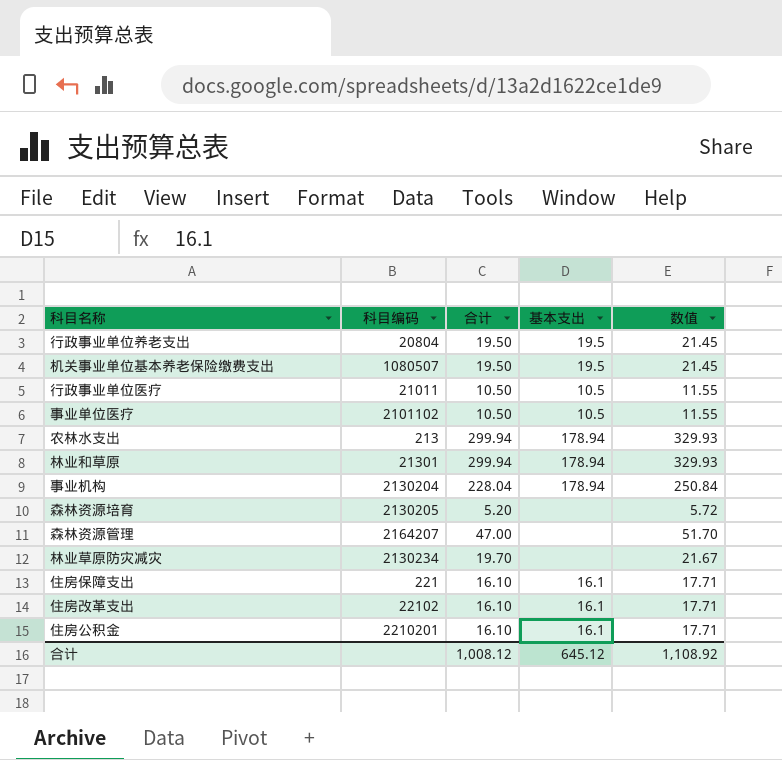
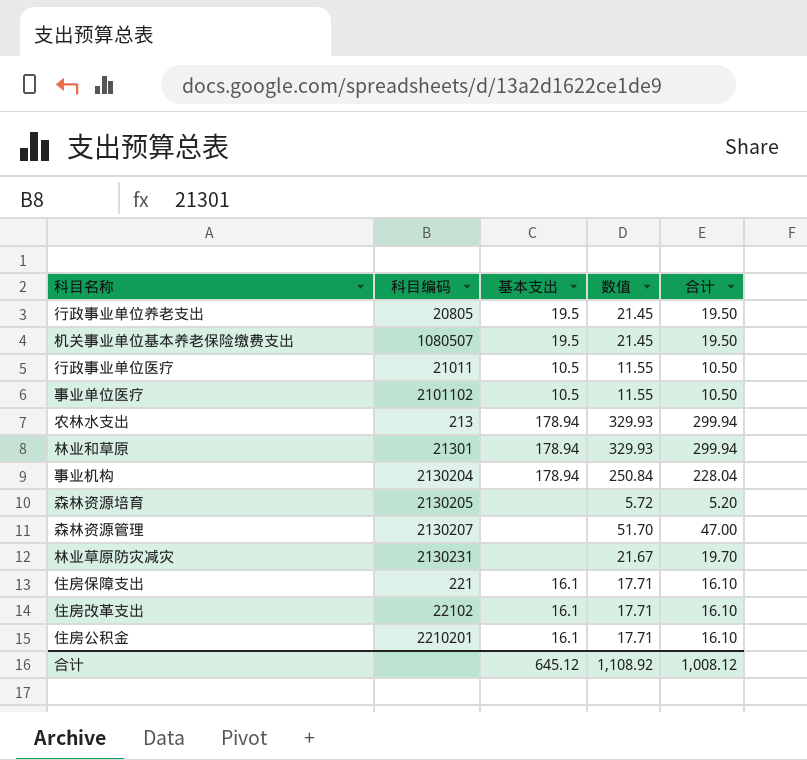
column 合计 | position: 3 -> 5
行政事业单位养老支出 | 科目编码: 20804 -> 20805
森林资源管理 | 科目编码: 2164207 -> 2130207
林业草原防灾减灾 | 科目编码: 2130234 -> 2130231

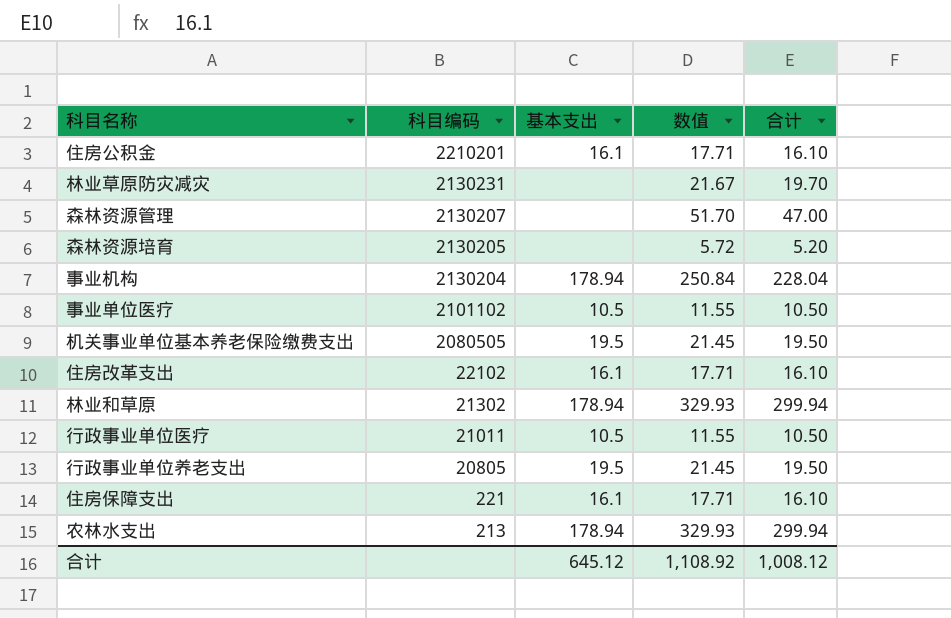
row order: none -> 科目编码 descending
机关事业单位基本养老保险缴费支出 | 科目编码: 1080507 -> 2080505
林业和草原 | 科目编码: 21301 -> 21302

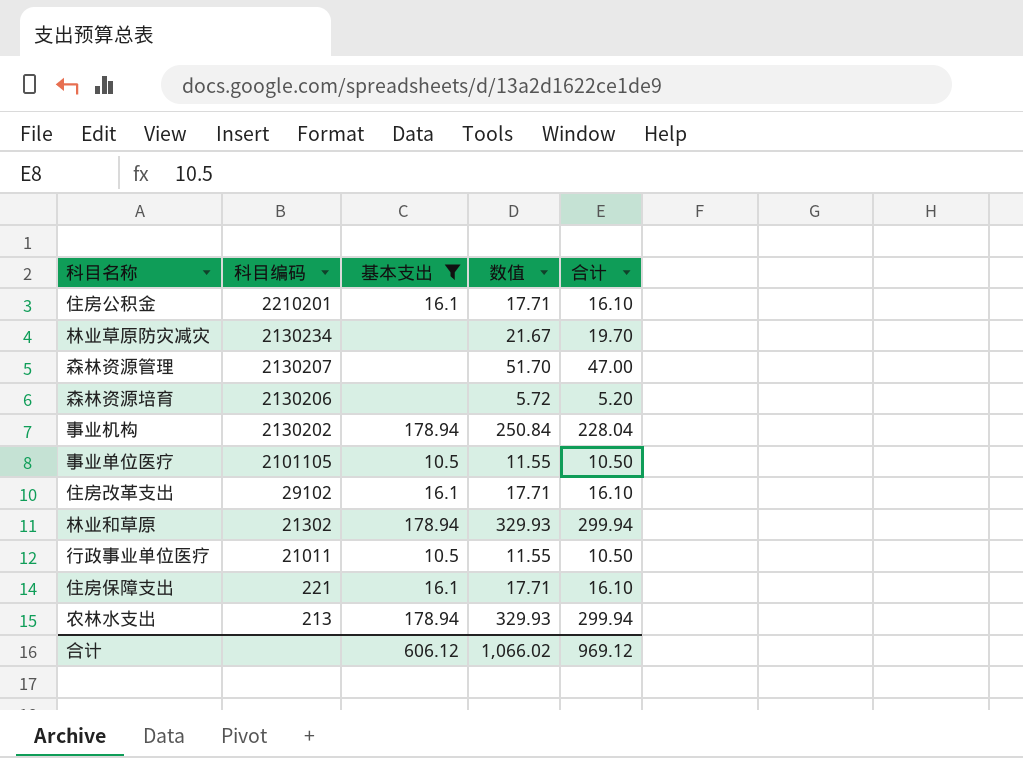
filter: none -> 基本支出 != 19.5
林业草原防灾减灾 | 科目编码: 2130231 -> 2130234
森林资源培育 | 科目编码: 2130205 -> 2130206
事业机构 | 科目编码: 2130204 -> 2130202
事业单位医疗 | 科目编码: 2101102 -> 2101105
住房改革支出 | 科目编码: 22102 -> 29102
合计 | 基本支出: 645.12 -> 606.12
合计 | 数值: 1,108.92 -> 1,066.02
合计 | 合计: 1,008.12 -> 969.12

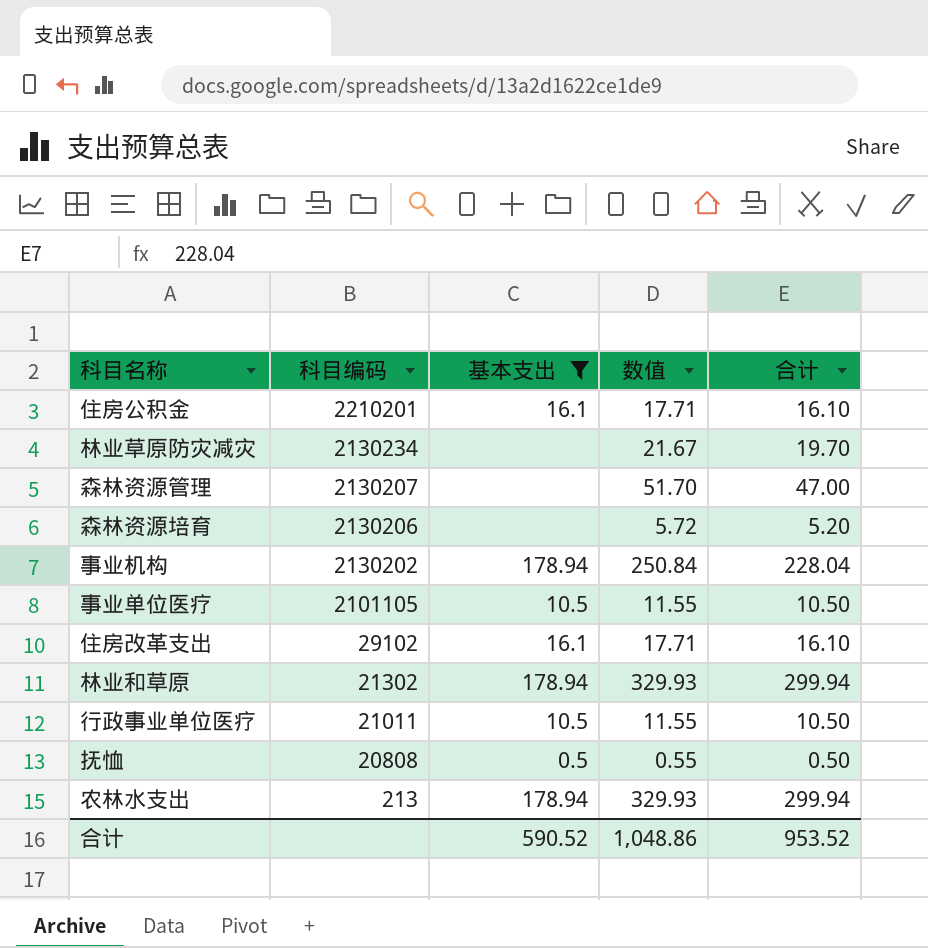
row 住房保障支出: 221 | 16.1 | 17.71 | 16.10 -> none
row 抚恤: none -> 20808 | 0.5 | 0.55 | 0.50
合计 | 基本支出: 606.12 -> 590.52
合计 | 数值: 1,066.02 -> 1,048.86
合计 | 合计: 969.12 -> 953.52

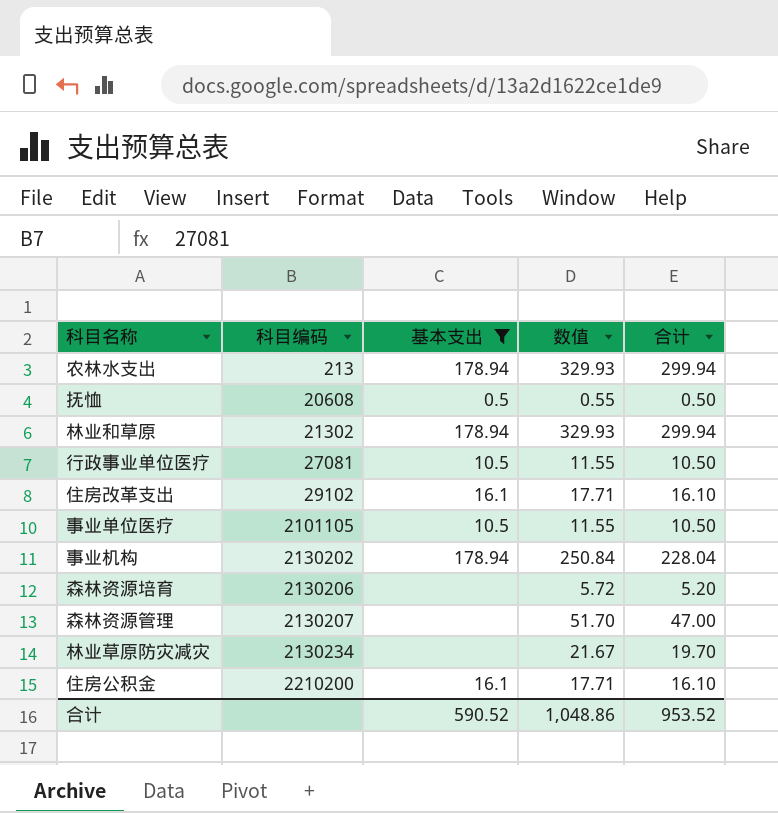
row order: 科目编码 descending -> 科目编码 ascending
抚恤 | 科目编码: 20808 -> 20608
行政事业单位医疗 | 科目编码: 21011 -> 27081
住房公积金 | 科目编码: 2210201 -> 2210200

